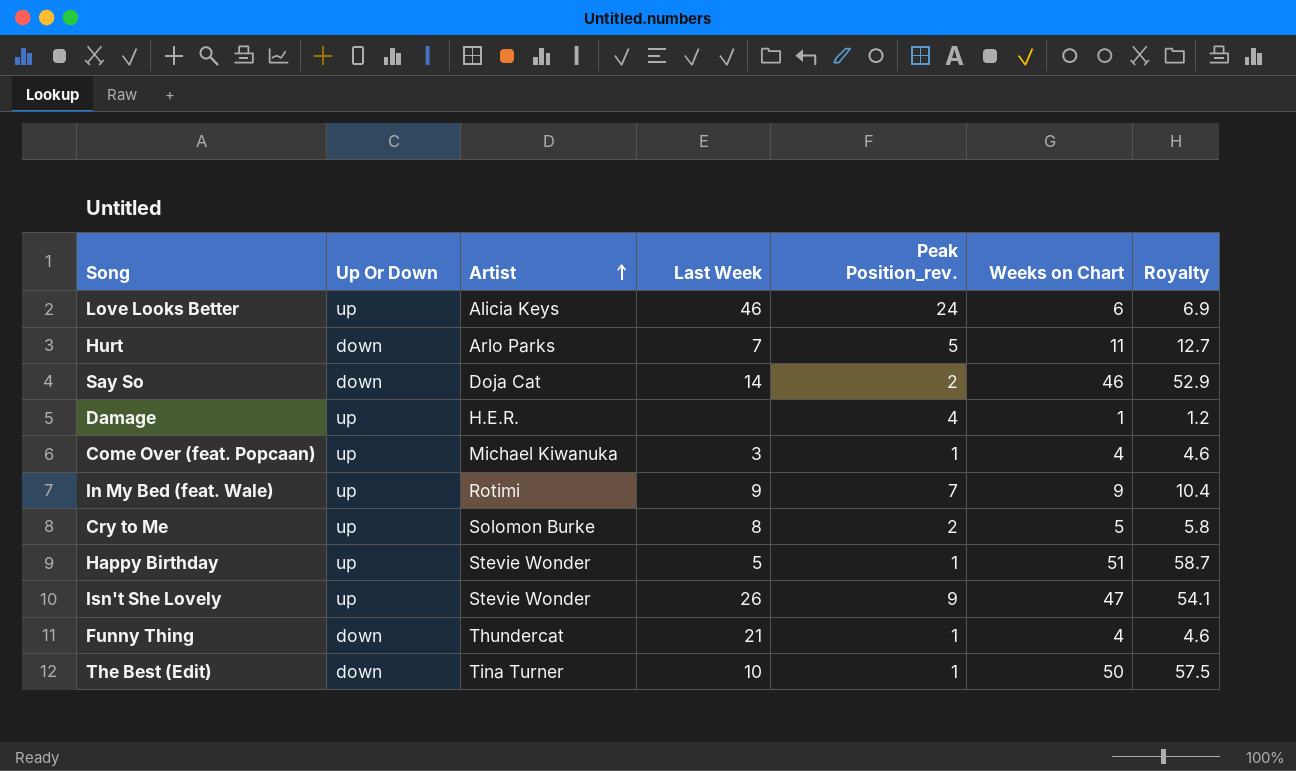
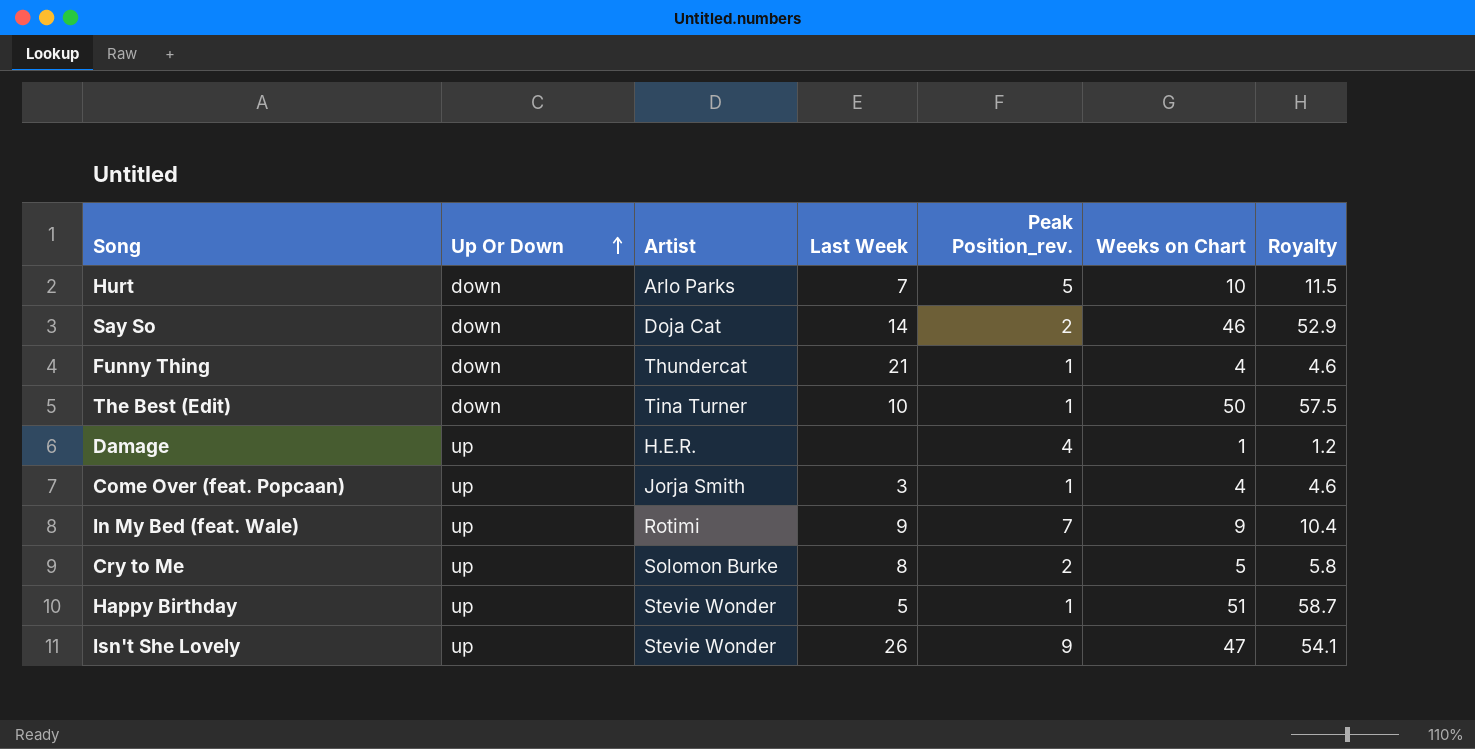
row order: Artist ascending -> Up Or Down ascending
row Love Looks Better: up | Alicia Keys | 46 | 24 | 6 | 6.9 -> none
Hurt | Weeks on Chart: 11 -> 10
Hurt | Royalty: 12.7 -> 11.5
Come Over (feat. Popcaan) | Artist: Michael Kiwanuka -> Jorja Smith

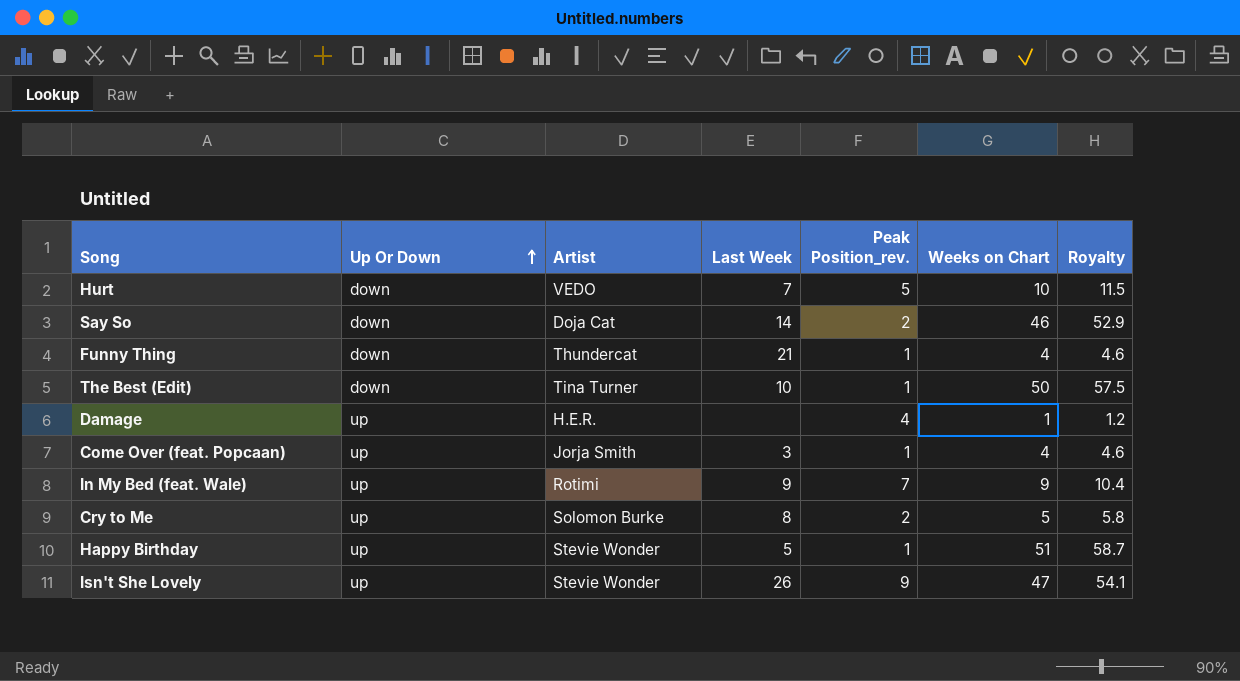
Hurt | Artist: Arlo Parks -> VEDO

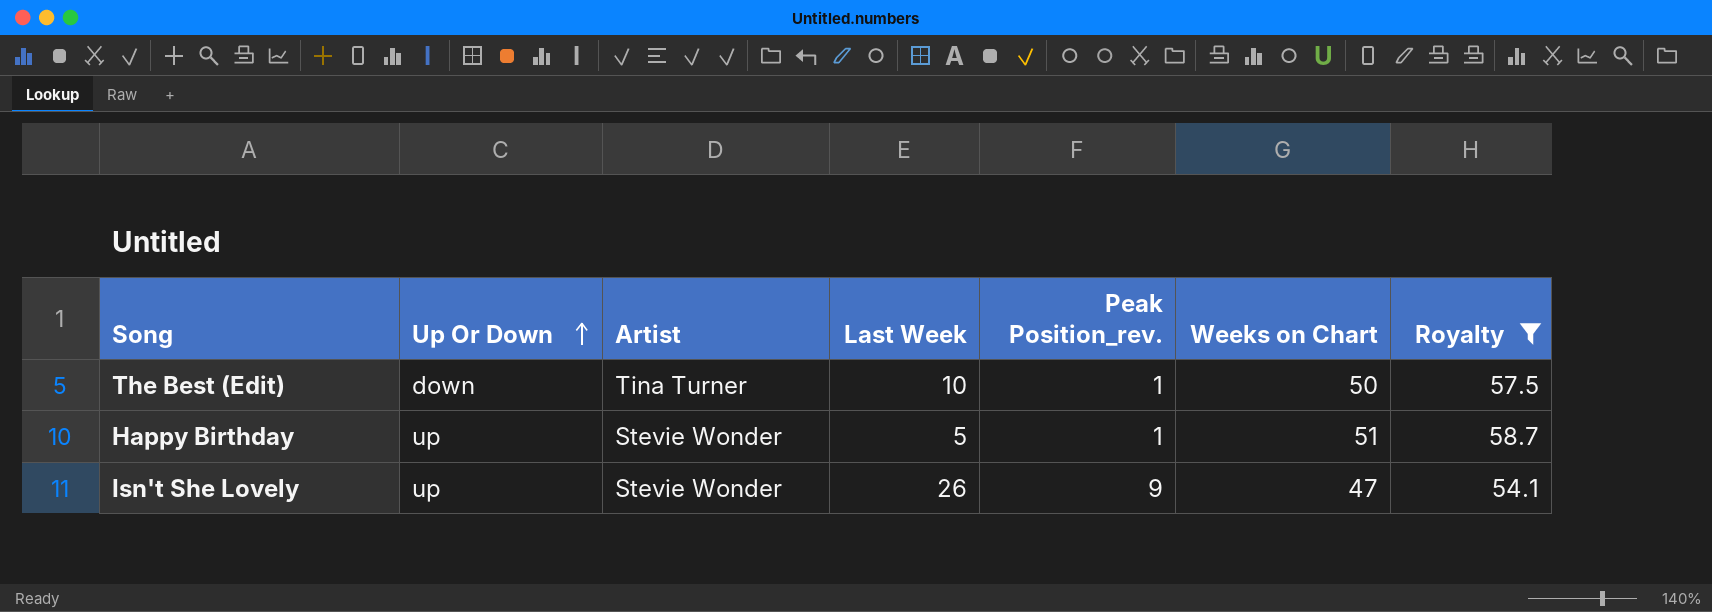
filter: none -> Royalty >= 54.1

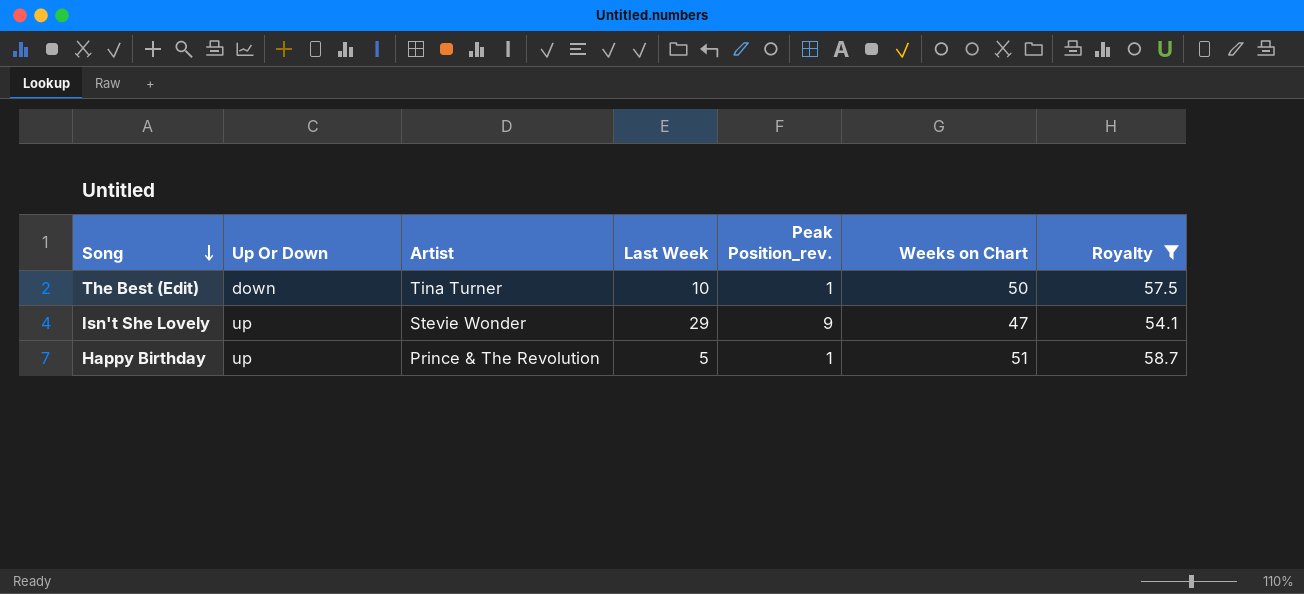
row order: Up Or Down ascending -> Song descending
Isn't She Lovely | Last Week: 26 -> 29
Happy Birthday | Artist: Stevie Wonder -> Prince & The Revolution

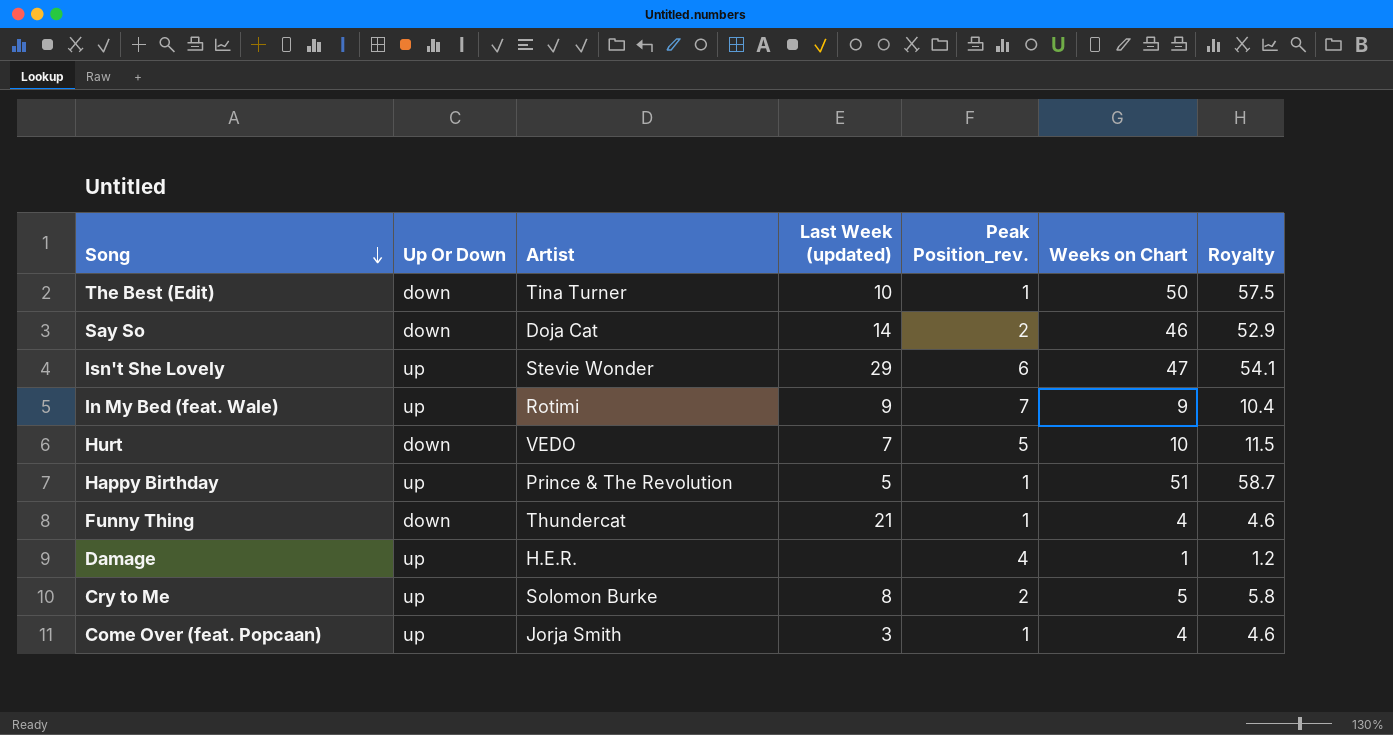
filter: Royalty >= 54.1 -> none
column name: Last Week -> Last Week (updated)
Isn't She Lovely | Peak Position_rev.: 9 -> 6

